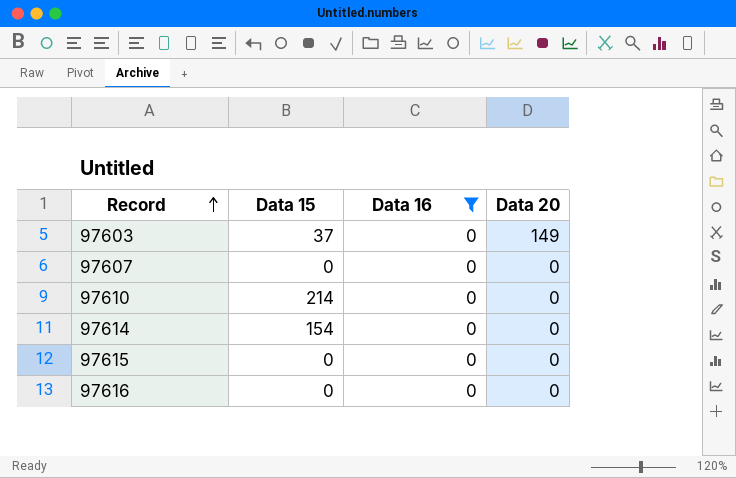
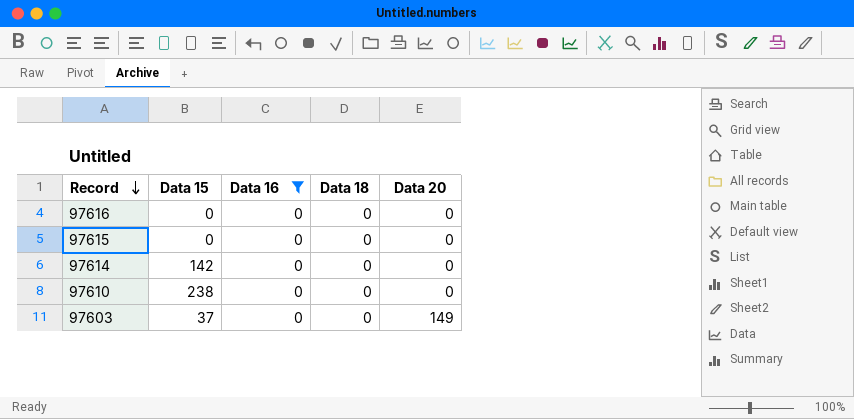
row order: Record ascending -> Record descending
column Data 18 | position: none -> 4
row 97607: 0 | 0 | 0 -> none
97614 | Data 15: 154 -> 142
97610 | Data 15: 214 -> 238

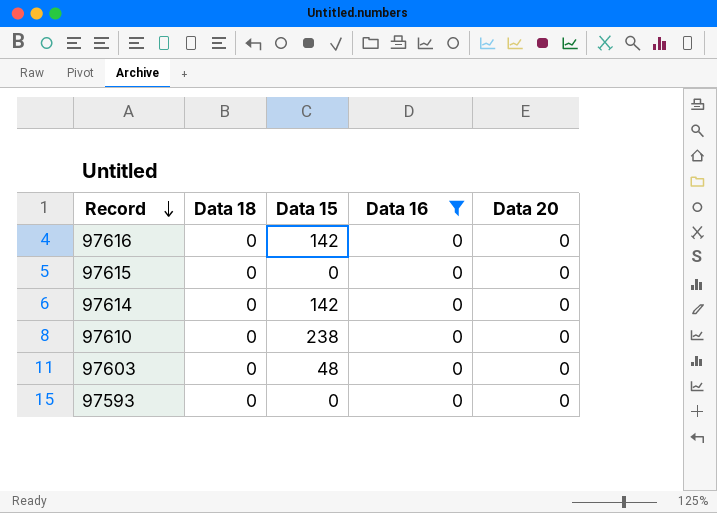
column Data 18 | position: 4 -> 2
97616 | Data 15: 0 -> 142
97603 | Data 15: 37 -> 48
97603 | Data 20: 149 -> 0
row 97593: none -> 0 | 0 | 0 | 0

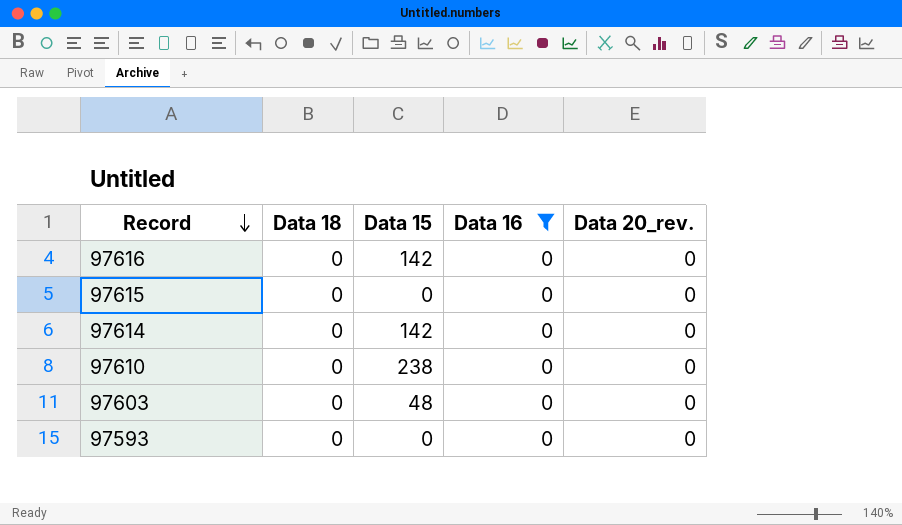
column name: Data 20 -> Data 20_rev.

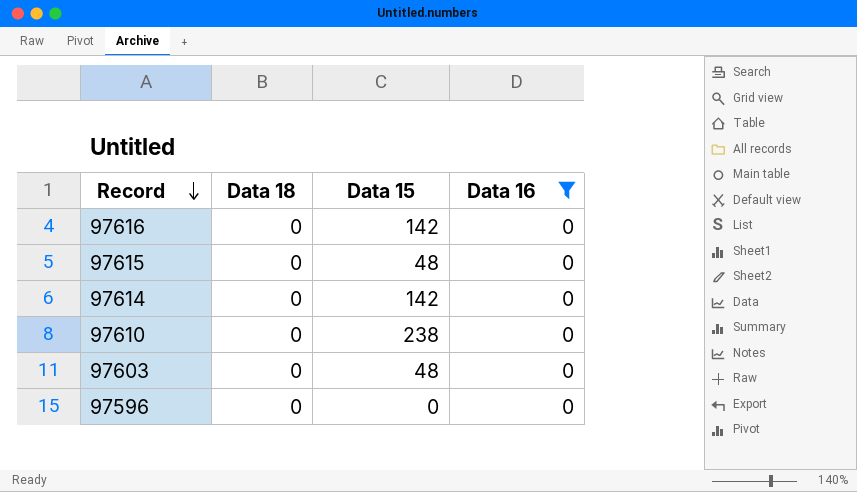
column Data 20_rev. | position: 5 -> none
row 97593: 0 | 0 | 0 | 0 -> none
97615 | Data 15: 0 -> 48
row 97596: none -> 0 | 0 | 0

